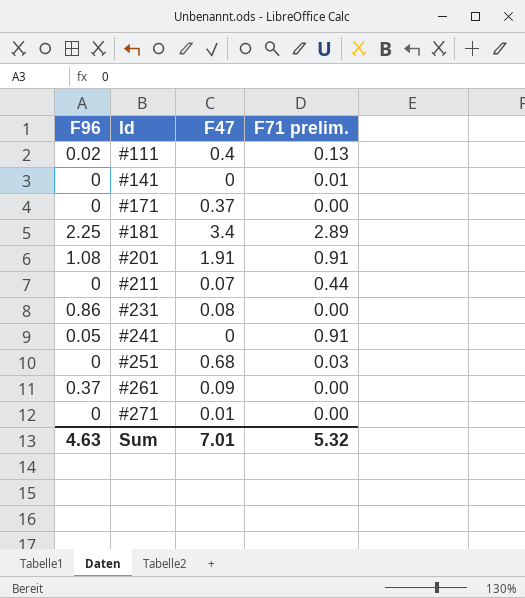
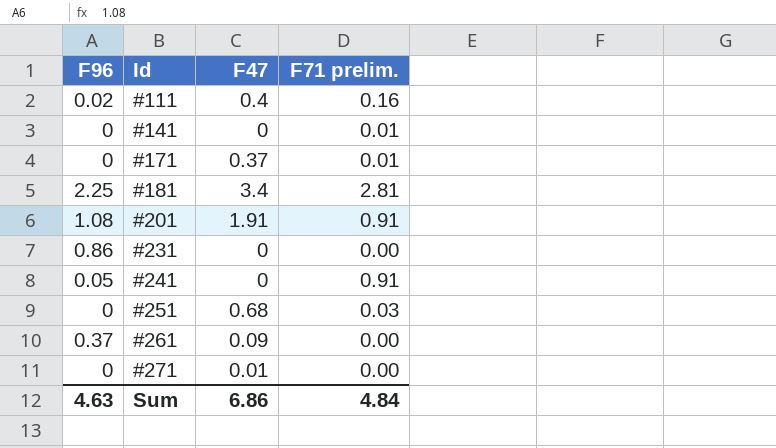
row #211: 0 | 0.07 | 0.44 -> none
#111 | F71 prelim.: 0.13 -> 0.16
#171 | F71 prelim.: 0.00 -> 0.01
#181 | F71 prelim.: 2.89 -> 2.81
#231 | F47: 0.08 -> 0
Sum | F47: 7.01 -> 6.86
Sum | F71 prelim.: 5.32 -> 4.84

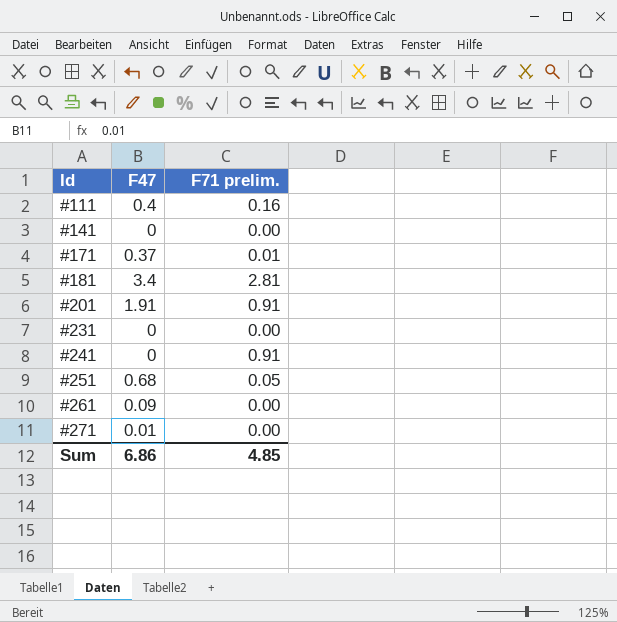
column F96 | position: 1 -> none
#141 | F71 prelim.: 0.01 -> 0.00
#251 | F71 prelim.: 0.03 -> 0.05
Sum | F71 prelim.: 4.84 -> 4.85

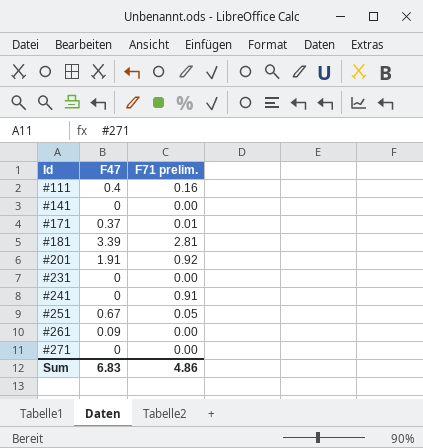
#181 | F47: 3.4 -> 3.39
#201 | F71 prelim.: 0.91 -> 0.92
#251 | F47: 0.68 -> 0.67
#271 | F47: 0.01 -> 0
Sum | F47: 6.86 -> 6.83
Sum | F71 prelim.: 4.85 -> 4.86

